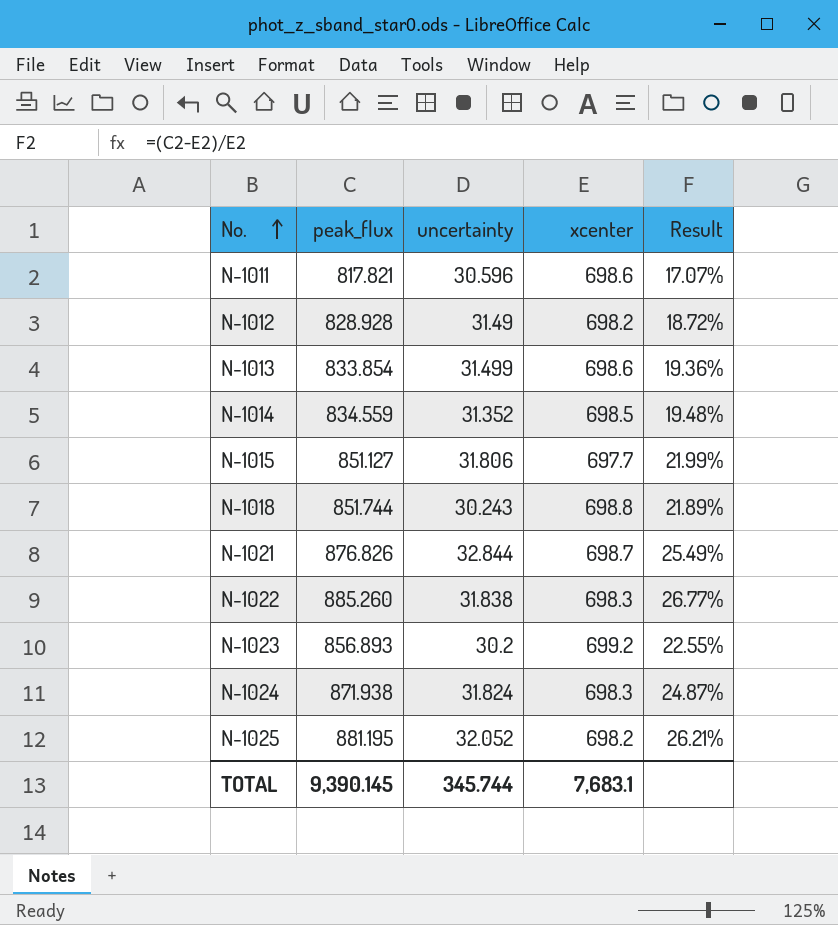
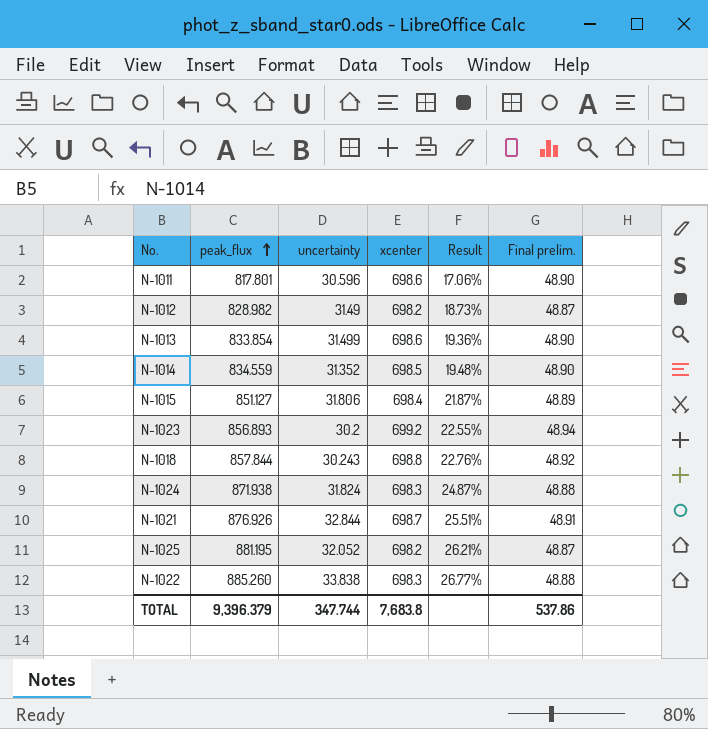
row order: No. ascending -> peak_flux ascending
column Final prelim. | formula: none -> [xcenter] * 0.07
N-1011 | peak_flux: 817.821 -> 817.801
N-1011 | Result: 17.07% -> 17.06%
N-1012 | peak_flux: 828.928 -> 828.982
N-1012 | Result: 18.72% -> 18.73%
N-1015 | xcenter: 697.7 -> 698.4
N-1015 | Result: 21.99% -> 21.87%
N-1018 | peak_flux: 851.744 -> 857.844
N-1018 | Result: 21.89% -> 22.76%
N-1021 | peak_flux: 876.826 -> 876.926
N-1021 | Result: 25.49% -> 25.51%
N-1022 | uncertainty: 31.838 -> 33.838
TOTAL | peak_flux: 9,390.145 -> 9,396.379
TOTAL | uncertainty: 345.744 -> 347.744
TOTAL | xcenter: 7,683.1 -> 7,683.8

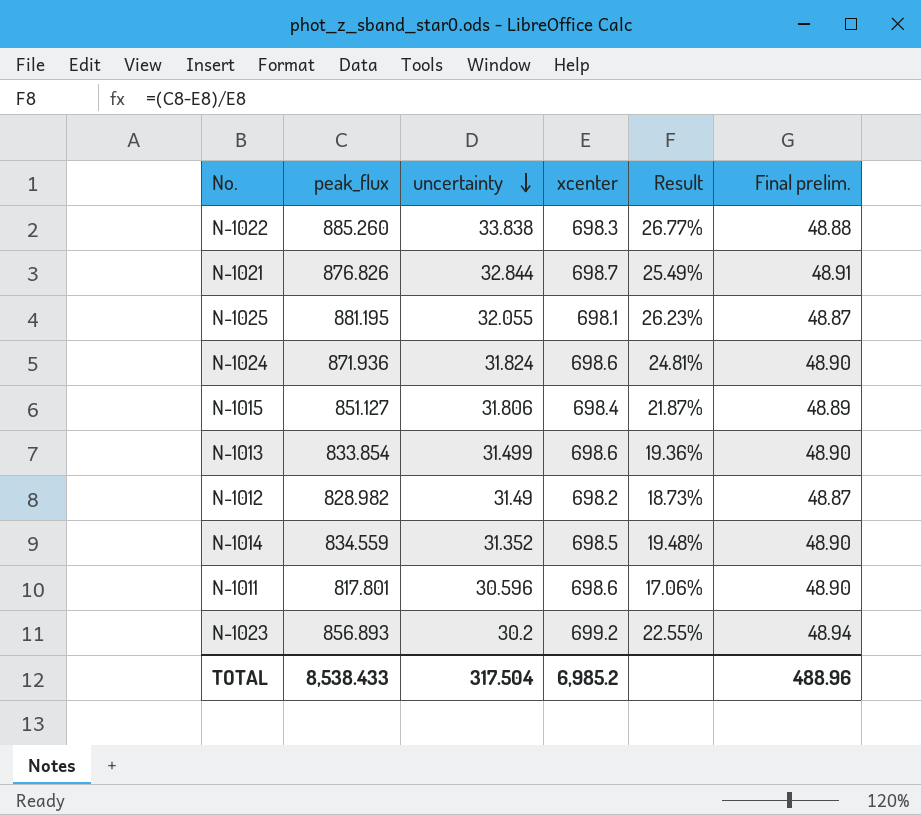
row order: peak_flux ascending -> uncertainty descending
row N-1018: 857.844 | 30.243 | 698.8 | 22.76% | 48.92 -> none
N-1021 | peak_flux: 876.926 -> 876.826
N-1021 | Result: 25.51% -> 25.49%
N-1025 | uncertainty: 32.052 -> 32.055
N-1025 | xcenter: 698.2 -> 698.1
N-1025 | Result: 26.21% -> 26.23%
N-1024 | peak_flux: 871.938 -> 871.936
N-1024 | xcenter: 698.3 -> 698.6
N-1024 | Result: 24.87% -> 24.81%
N-1024 | Final prelim.: 48.88 -> 48.90
TOTAL | peak_flux: 9,396.379 -> 8,538.433
TOTAL | uncertainty: 347.744 -> 317.504
TOTAL | xcenter: 7,683.8 -> 6,985.2
TOTAL | Final prelim.: 537.86 -> 488.96

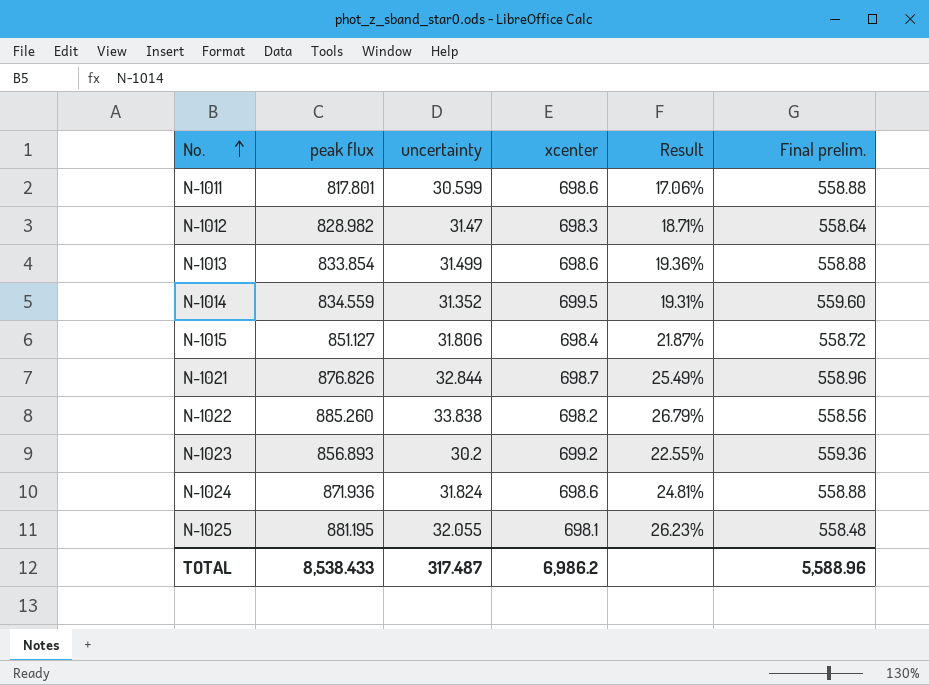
row order: uncertainty descending -> No. ascending
column name: peak_flux -> peak flux
column Final prelim. | formula: [xcenter] * 0.07 -> [xcenter] * 0.8
N-1011 | uncertainty: 30.596 -> 30.599
N-1012 | uncertainty: 31.49 -> 31.47
N-1012 | xcenter: 698.2 -> 698.3
N-1012 | Result: 18.73% -> 18.71%
N-1014 | xcenter: 698.5 -> 699.5
N-1014 | Result: 19.48% -> 19.31%
N-1022 | xcenter: 698.3 -> 698.2
N-1022 | Result: 26.77% -> 26.79%
TOTAL | uncertainty: 317.504 -> 317.487
TOTAL | xcenter: 6,985.2 -> 6,986.2
TOTAL | Final prelim.: 488.96 -> 5,588.96

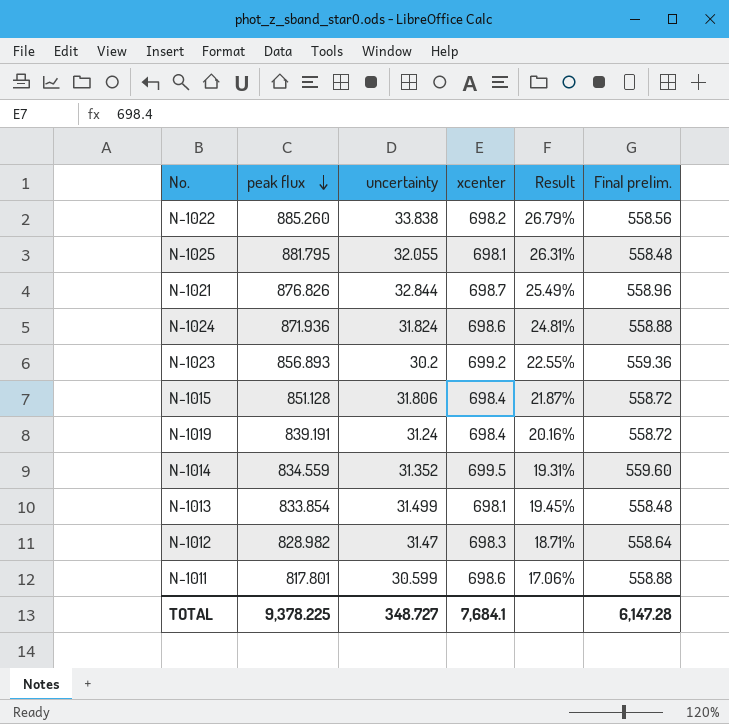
row order: No. ascending -> peak flux descending
N-1025 | peak flux: 881.195 -> 881.795
N-1025 | Result: 26.23% -> 26.31%
N-1015 | peak flux: 851.127 -> 851.128
row N-1019: none -> 839.191 | 31.24 | 698.4 | 20.16% | 558.72
N-1013 | xcenter: 698.6 -> 698.1
N-1013 | Result: 19.36% -> 19.45%
N-1013 | Final prelim.: 558.88 -> 558.48
TOTAL | peak flux: 8,538.433 -> 9,378.225
TOTAL | uncertainty: 317.487 -> 348.727
TOTAL | xcenter: 6,986.2 -> 7,684.1
TOTAL | Final prelim.: 5,588.96 -> 6,147.28

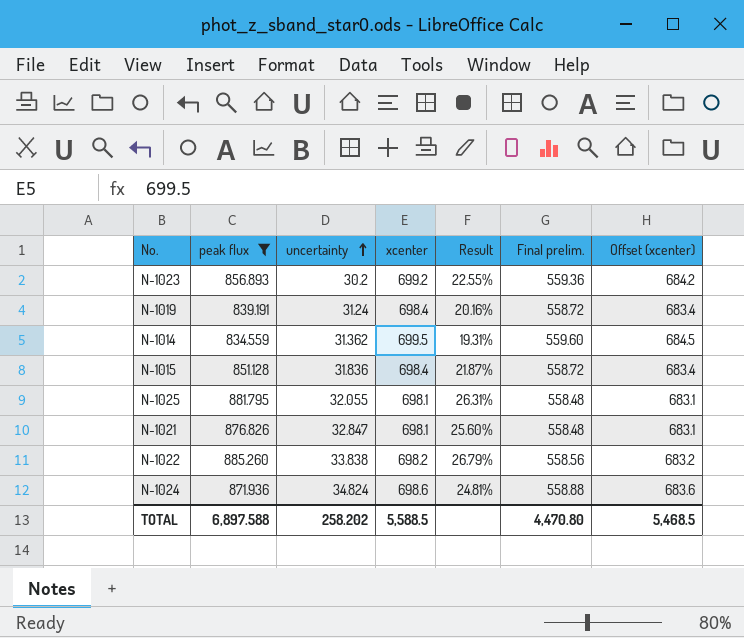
filter: none -> peak flux >= 834.559
row order: peak flux descending -> uncertainty ascending
column Offset (xcenter) | formula: none -> [xcenter] - 15
N-1014 | uncertainty: 31.352 -> 31.362
N-1015 | uncertainty: 31.806 -> 31.836
N-1021 | uncertainty: 32.844 -> 32.847
N-1021 | xcenter: 698.7 -> 698.1
N-1021 | Result: 25.49% -> 25.60%
N-1021 | Final prelim.: 558.96 -> 558.48
N-1024 | uncertainty: 31.824 -> 34.824
TOTAL | peak flux: 9,378.225 -> 6,897.588
TOTAL | uncertainty: 348.727 -> 258.202
TOTAL | xcenter: 7,684.1 -> 5,588.5
TOTAL | Final prelim.: 6,147.28 -> 4,470.80

